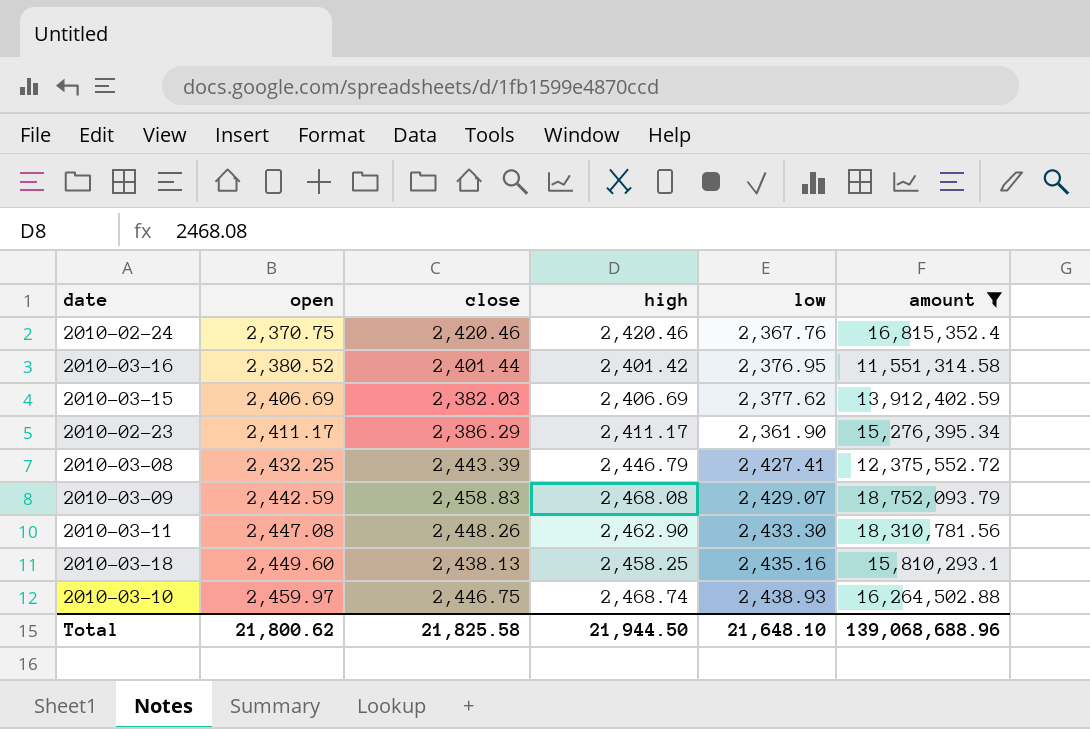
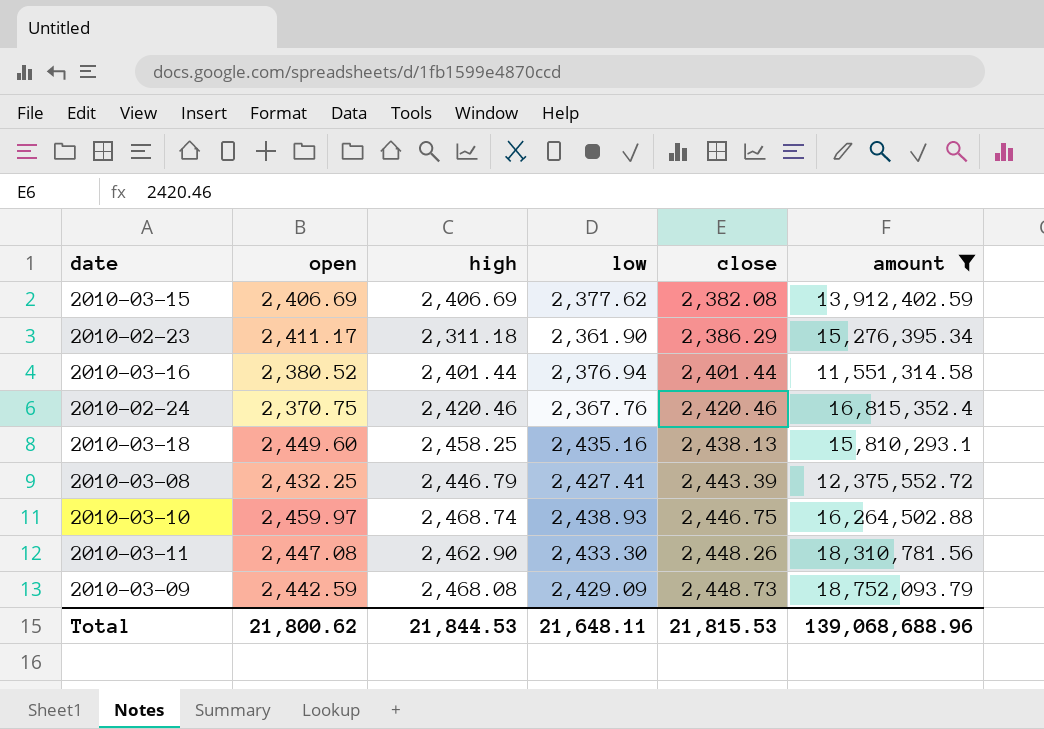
row order: open ascending -> close ascending
column close | position: 3 -> 5
2010-03-15 | close: 2,382.03 -> 2,382.08
2010-02-23 | high: 2,411.17 -> 2,311.18
2010-03-16 | high: 2,401.42 -> 2,401.44
2010-03-16 | low: 2,376.95 -> 2,376.94
2010-03-09 | low: 2,429.07 -> 2,429.09
2010-03-09 | close: 2,458.83 -> 2,448.73
Total | high: 21,944.50 -> 21,844.53
Total | low: 21,648.10 -> 21,648.11
Total | close: 21,825.58 -> 21,815.53

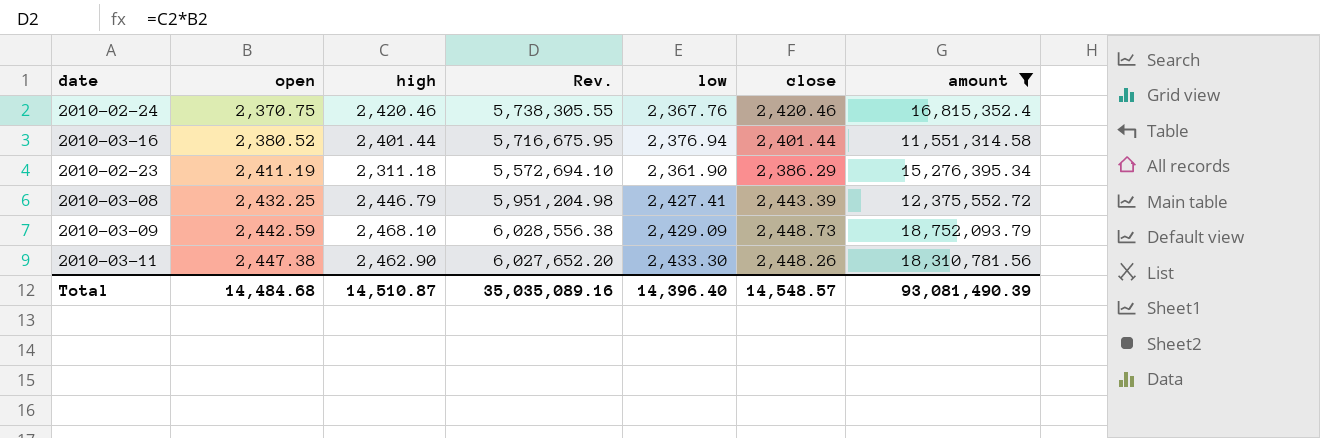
row order: close ascending -> open ascending
column Rev. | formula: none -> [open] * [high]
row 2010-03-15: 2,406.69 | 2,406.69 | 2,377.62 | 2,382.08 | 13,912,402.59 -> none
row 2010-03-18: 2,449.60 | 2,458.25 | 2,435.16 | 2,438.13 | 15,810,293.1 -> none
row 2010-03-10: 2,459.97 | 2,468.74 | 2,438.93 | 2,446.75 | 16,264,502.88 -> none
2010-02-23 | open: 2,411.17 -> 2,411.19
2010-03-09 | high: 2,468.08 -> 2,468.10
2010-03-11 | open: 2,447.08 -> 2,447.38
Total | open: 21,800.62 -> 14,484.68
Total | high: 21,844.53 -> 14,510.87
Total | low: 21,648.11 -> 14,396.40
Total | close: 21,815.53 -> 14,548.57
Total | amount: 139,068,688.96 -> 93,081,490.39

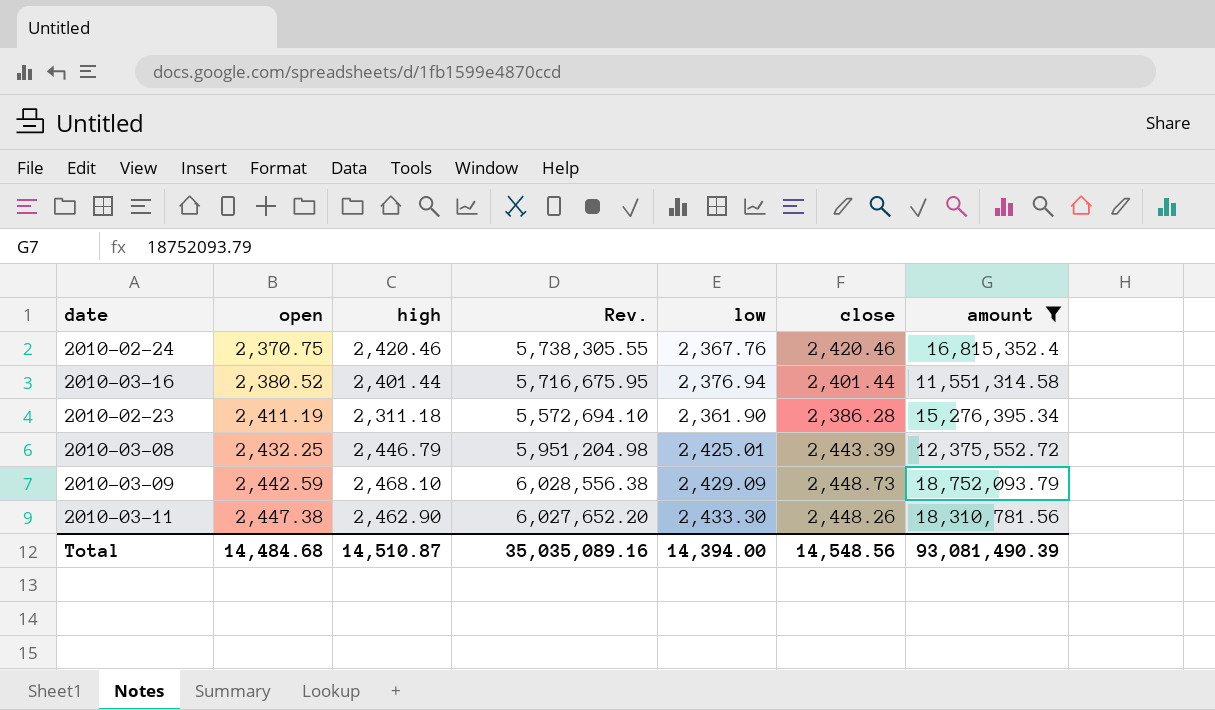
2010-02-23 | close: 2,386.29 -> 2,386.28
2010-03-08 | low: 2,427.41 -> 2,425.01
Total | low: 14,396.40 -> 14,394.00
Total | close: 14,548.57 -> 14,548.56

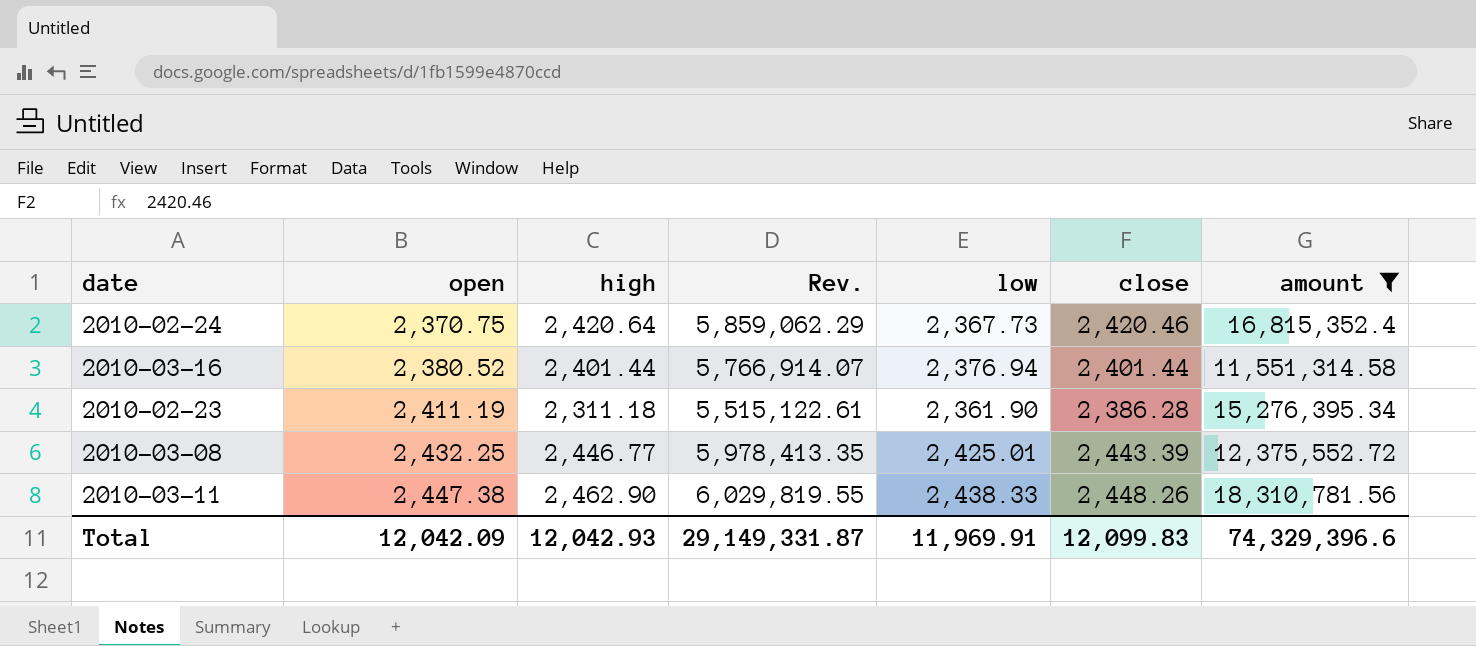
column Rev. | formula: [open] * [high] -> [high] * [close]
row 2010-03-09: 2,442.59 | 2,468.10 | 6,028,556.38 | 2,429.09 | 2,448.73 | 18,752,093.79 -> none
2010-02-24 | high: 2,420.46 -> 2,420.64
2010-02-24 | low: 2,367.76 -> 2,367.73
2010-03-08 | high: 2,446.79 -> 2,446.77
2010-03-11 | low: 2,433.30 -> 2,438.33
Total | open: 14,484.68 -> 12,042.09
Total | high: 14,510.87 -> 12,042.93
Total | Rev.: 35,035,089.16 -> 29,149,331.87
Total | low: 14,394.00 -> 11,969.91
Total | close: 14,548.56 -> 12,099.83
Total | amount: 93,081,490.39 -> 74,329,396.6

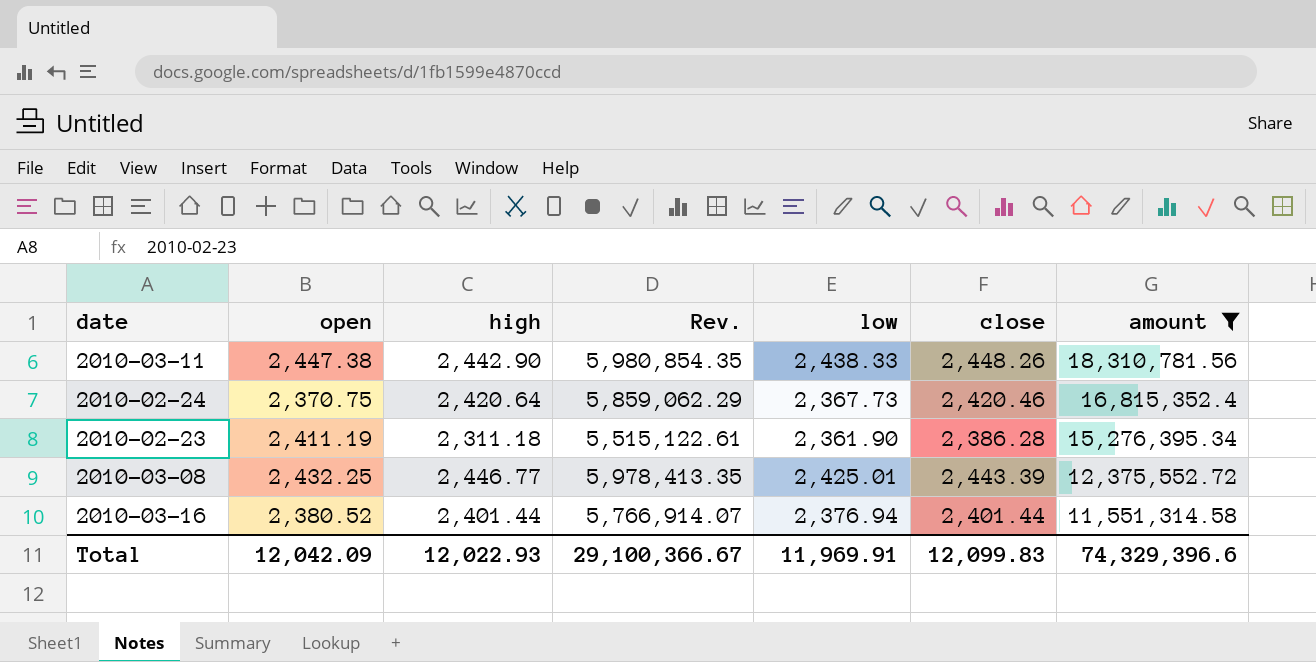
row order: open ascending -> amount descending
2010-03-11 | high: 2,462.90 -> 2,442.90
2010-03-11 | Rev.: 6,029,819.55 -> 5,980,854.35
Total | high: 12,042.93 -> 12,022.93
Total | Rev.: 29,149,331.87 -> 29,100,366.67

